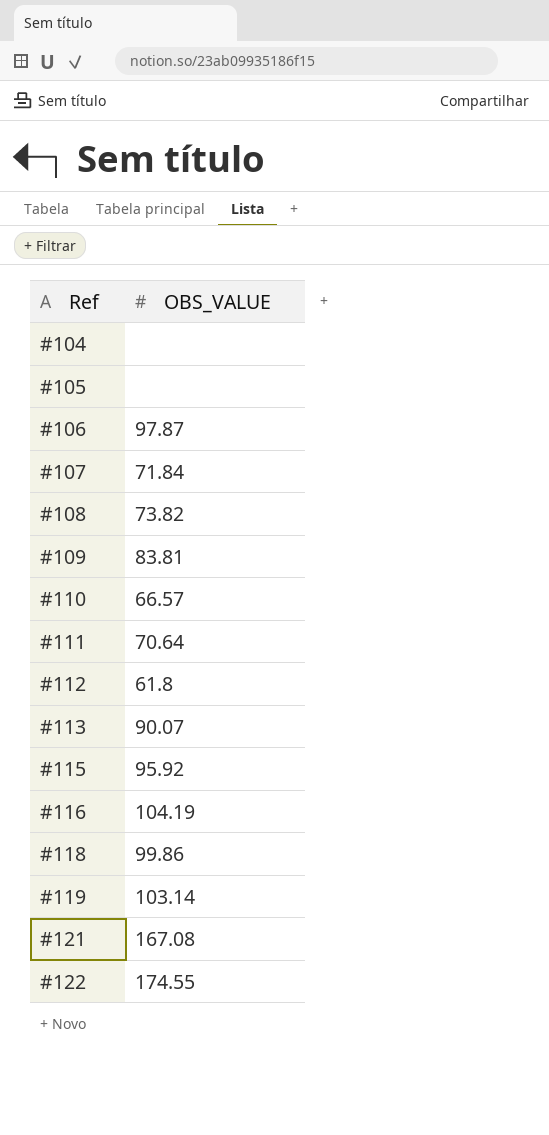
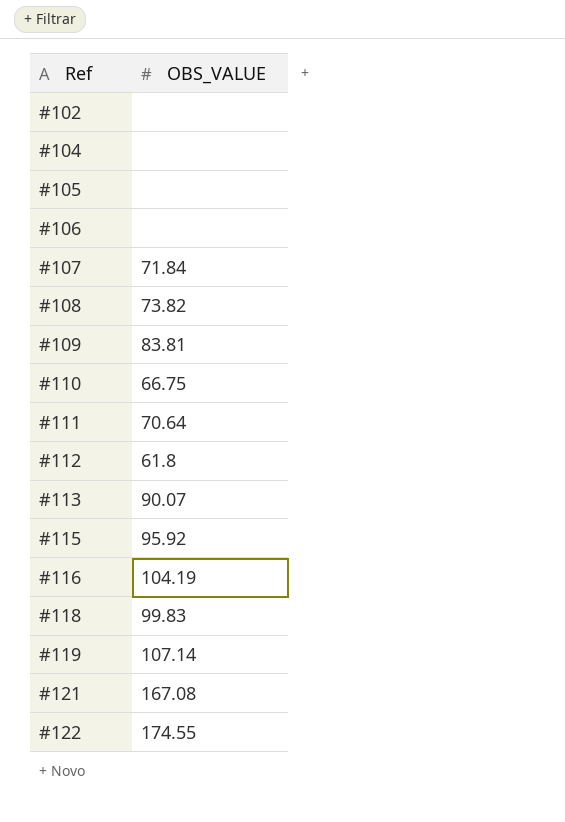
row #102: none -> none
#106 | OBS_VALUE: 97.87 -> none
#110 | OBS_VALUE: 66.57 -> 66.75
#118 | OBS_VALUE: 99.86 -> 99.83
#119 | OBS_VALUE: 103.14 -> 107.14

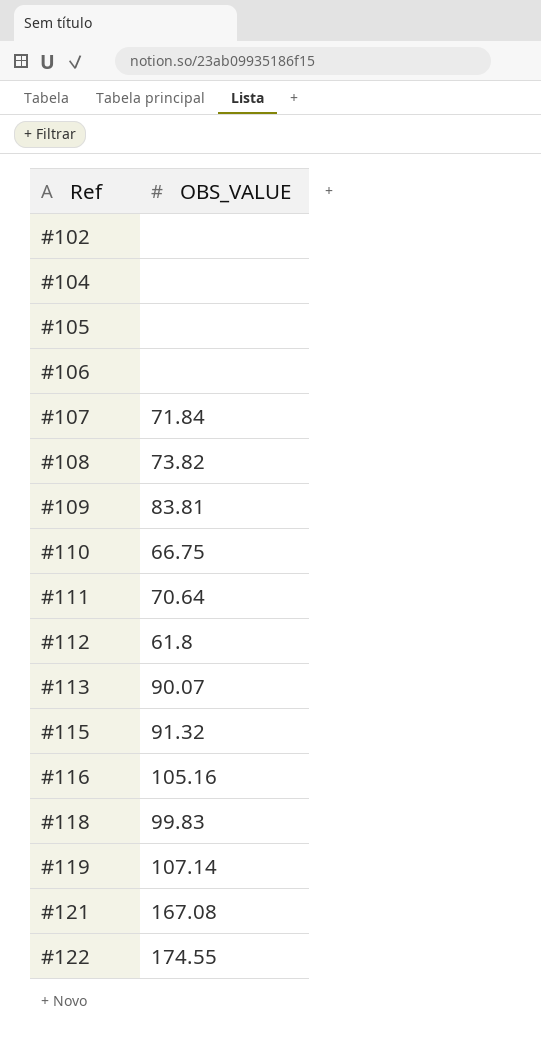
#115 | OBS_VALUE: 95.92 -> 91.32
#116 | OBS_VALUE: 104.19 -> 105.16

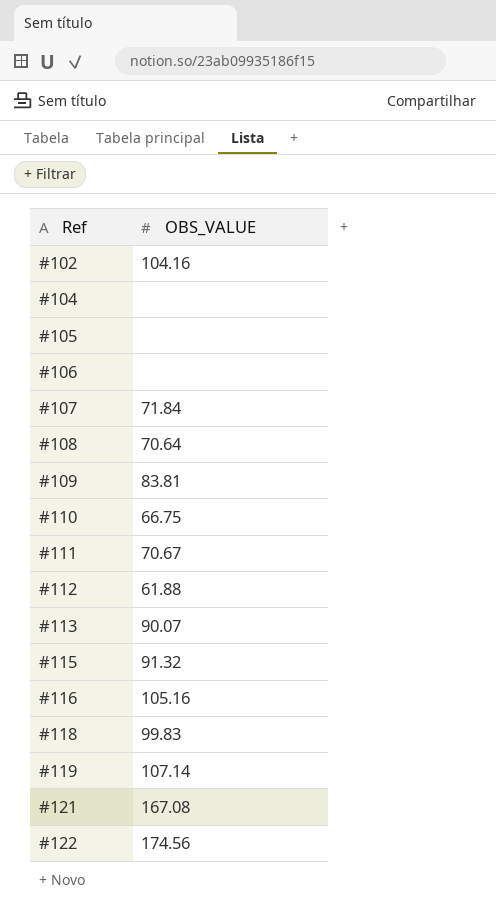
#102 | OBS_VALUE: none -> 104.16
#108 | OBS_VALUE: 73.82 -> 70.64
#111 | OBS_VALUE: 70.64 -> 70.67
#112 | OBS_VALUE: 61.8 -> 61.88
#122 | OBS_VALUE: 174.55 -> 174.56

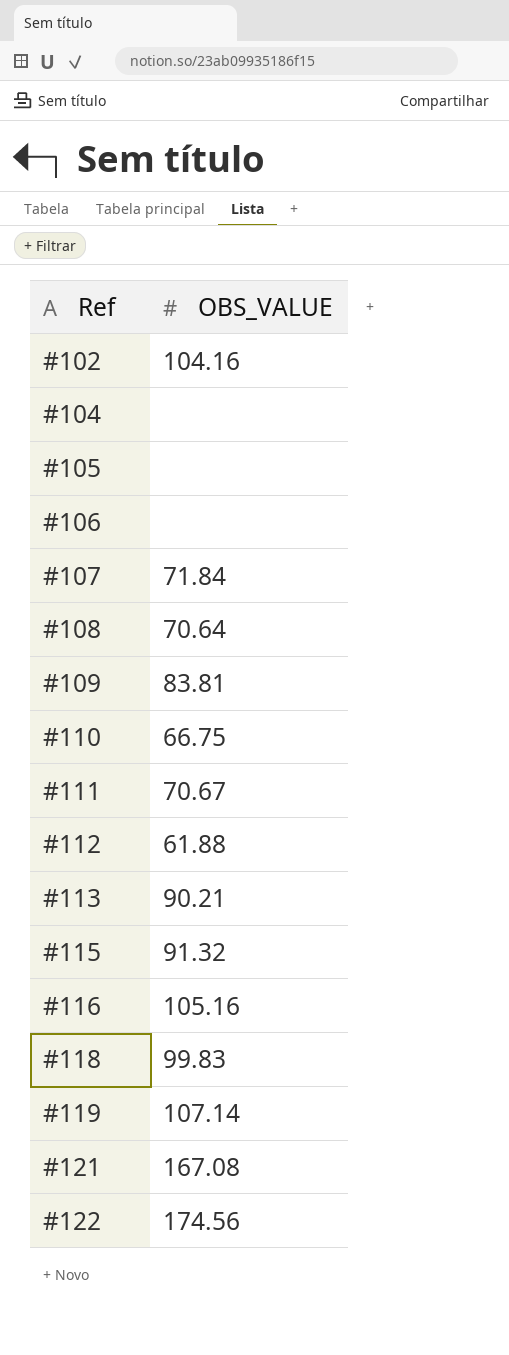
#113 | OBS_VALUE: 90.07 -> 90.21

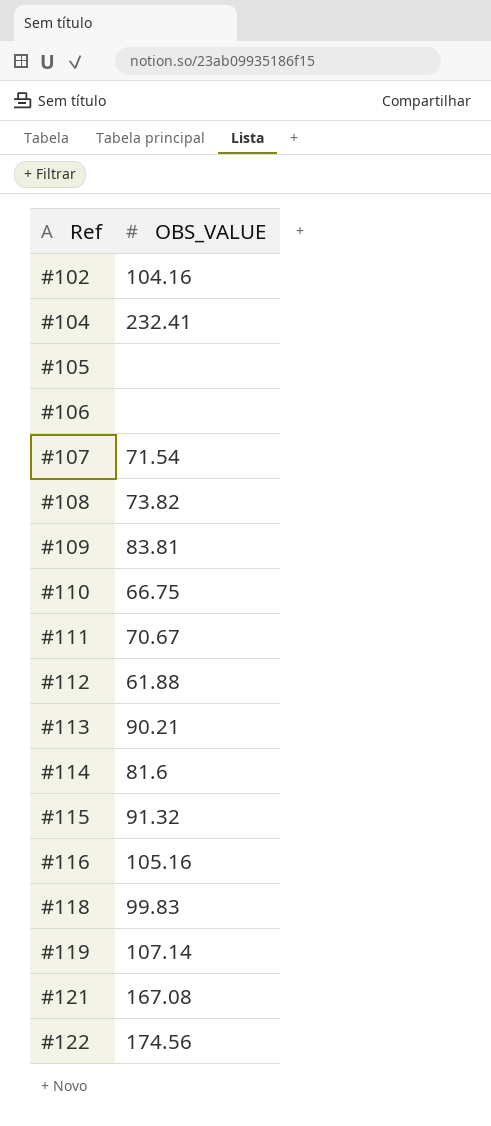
#104 | OBS_VALUE: none -> 232.41
#107 | OBS_VALUE: 71.84 -> 71.54
#108 | OBS_VALUE: 70.64 -> 73.82
row #114: none -> 81.6

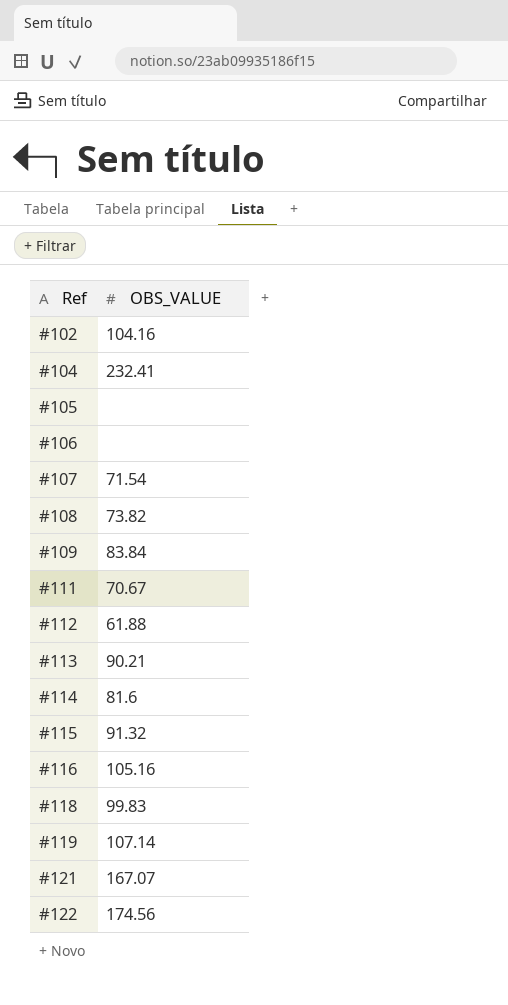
row #110: 66.75 -> none
#109 | OBS_VALUE: 83.81 -> 83.84
#121 | OBS_VALUE: 167.08 -> 167.07

